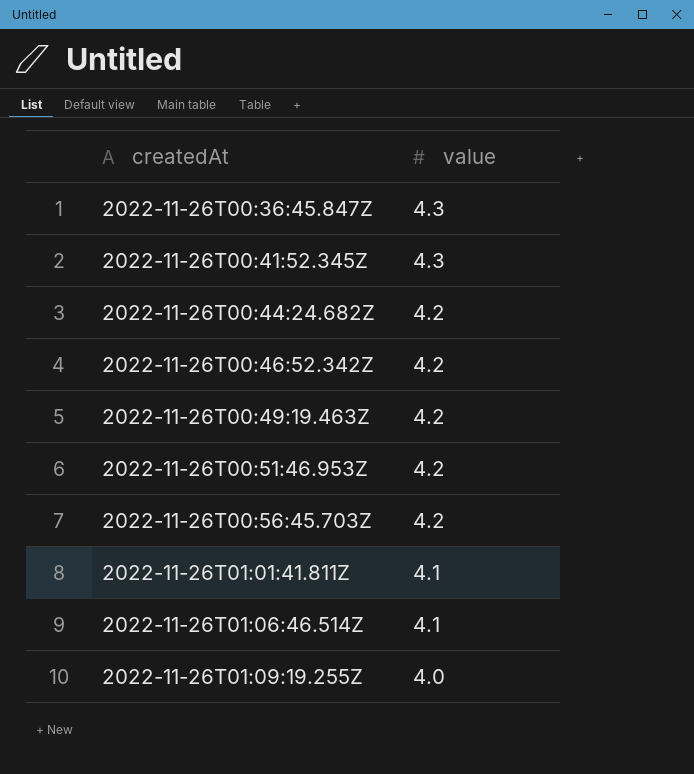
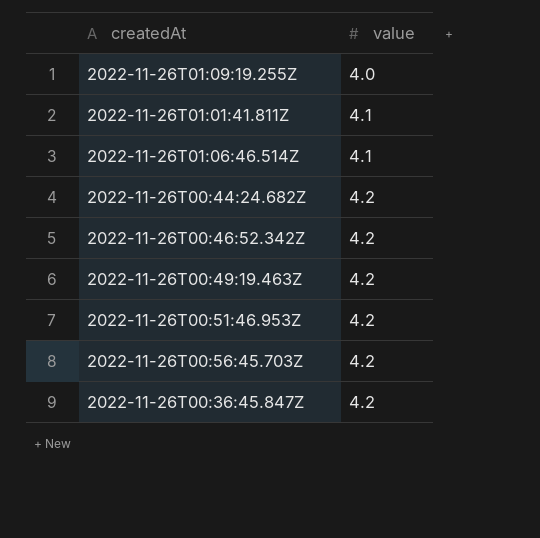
row order: createdAt ascending -> value ascending
row 2022-11-26T00:41:52.345Z: 4.3 -> none
2022-11-26T00:36:45.847Z | value: 4.3 -> 4.2

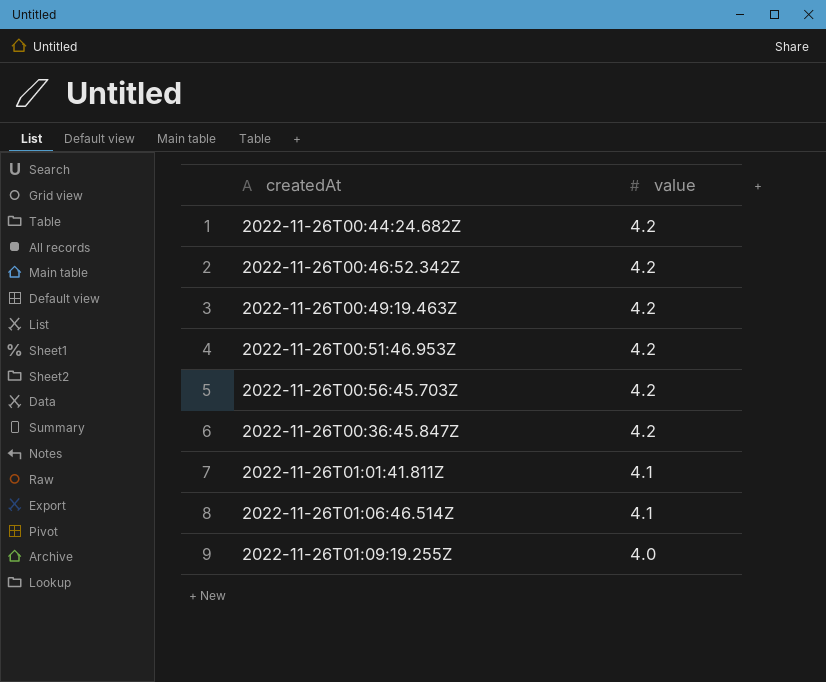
row order: value ascending -> value descending

